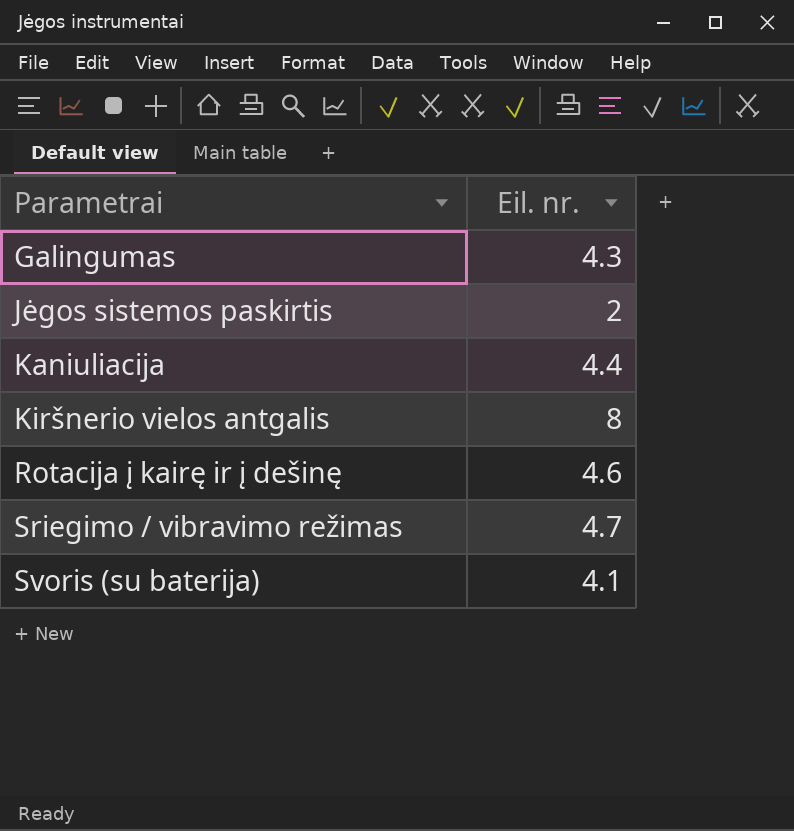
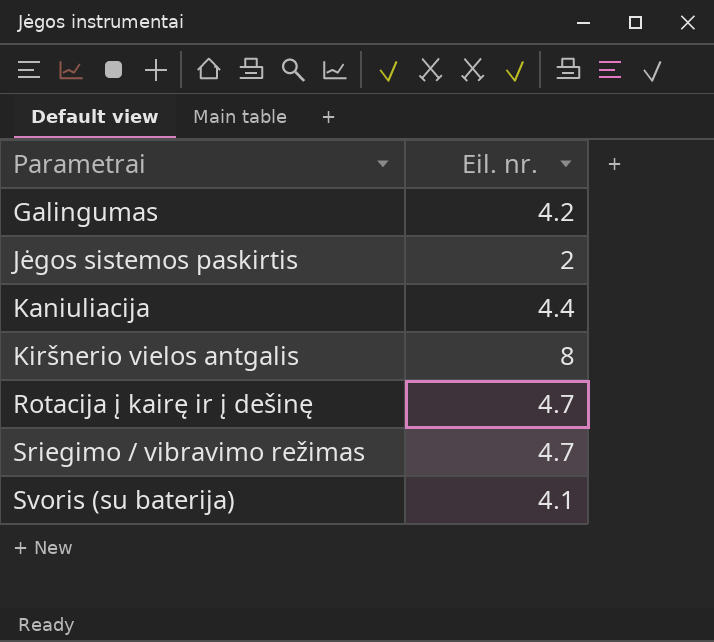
Galingumas | Eil. nr.: 4.3 -> 4.2
Rotacija į kairę ir į dešinę | Eil. nr.: 4.6 -> 4.7

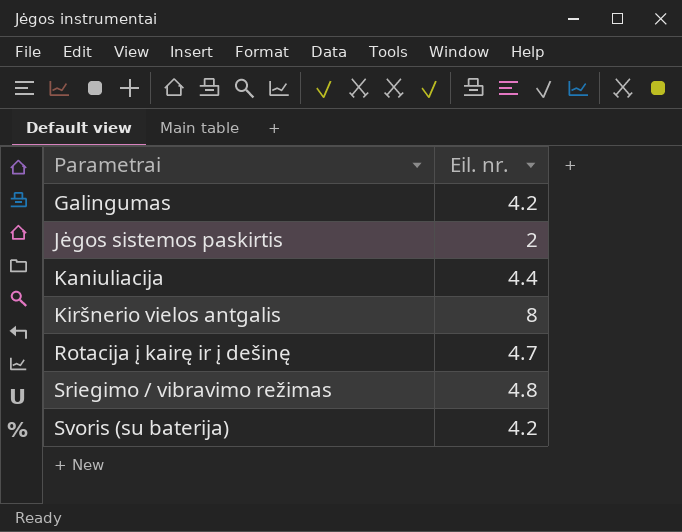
Sriegimo / vibravimo režimas | Eil. nr.: 4.7 -> 4.8
Svoris (su baterija) | Eil. nr.: 4.1 -> 4.2

